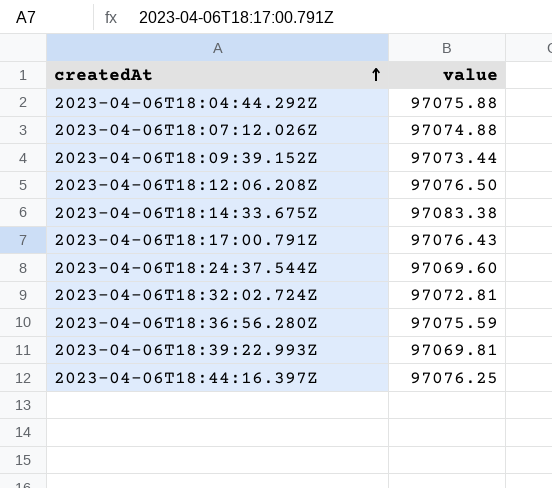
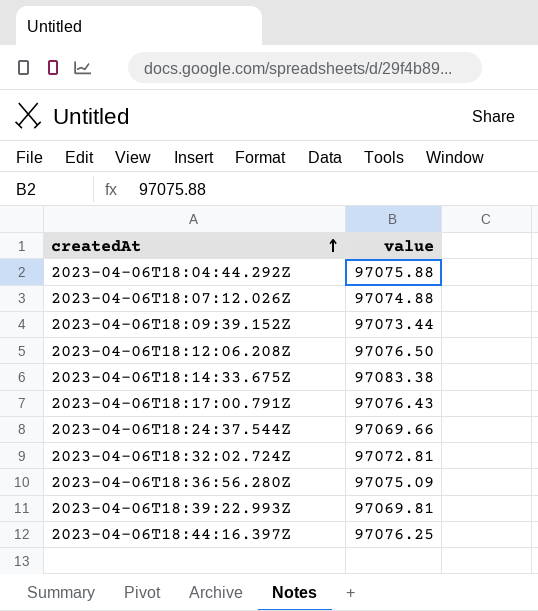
2023-04-06T18:24:37.544Z | value: 97069.60 -> 97069.66
2023-04-06T18:36:56.280Z | value: 97075.59 -> 97075.09

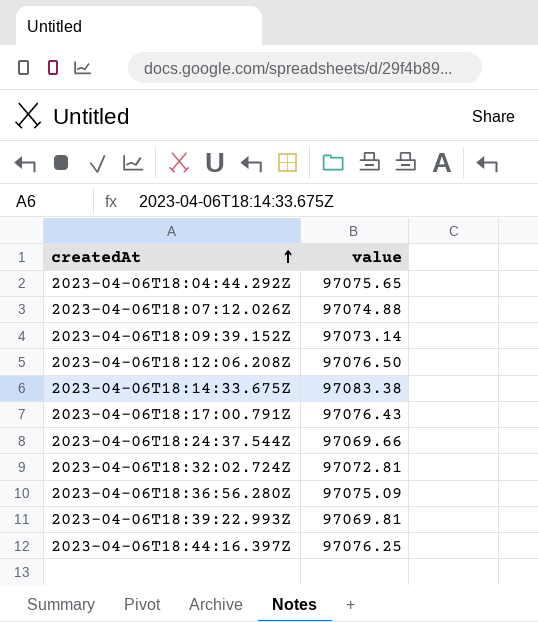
2023-04-06T18:04:44.292Z | value: 97075.88 -> 97075.65
2023-04-06T18:09:39.152Z | value: 97073.44 -> 97073.14

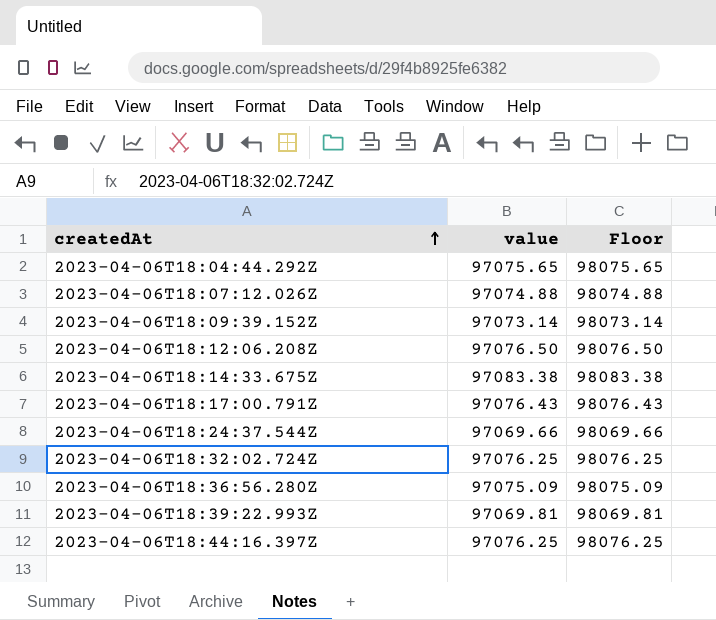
column Floor | formula: none -> [value] + 1000
2023-04-06T18:32:02.724Z | value: 97072.81 -> 97076.25

